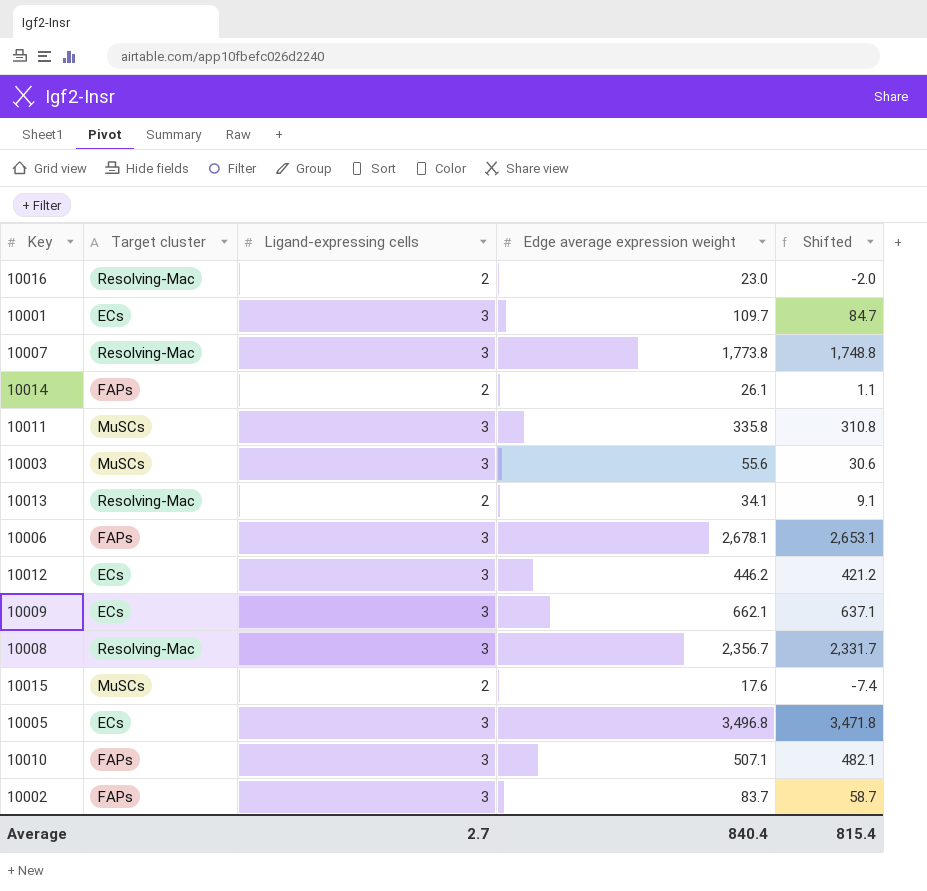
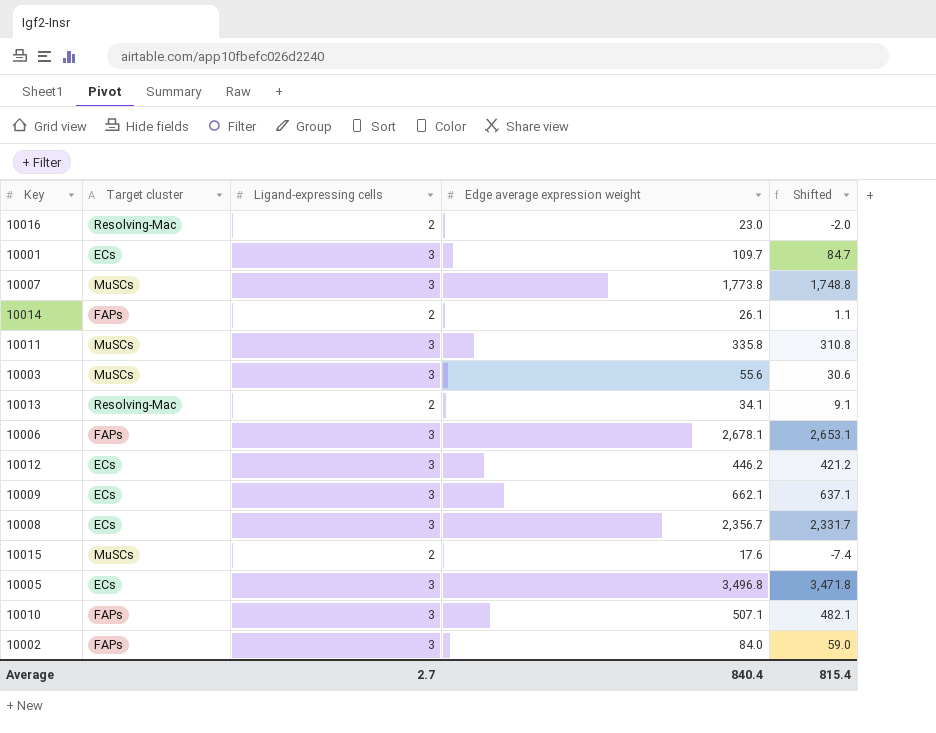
10007 | Target cluster: Resolving-Mac -> MuSCs
10008 | Target cluster: Resolving-Mac -> ECs
10002 | Edge average expression weight: 83.7 -> 84.0
10002 | Shifted: 58.7 -> 59.0

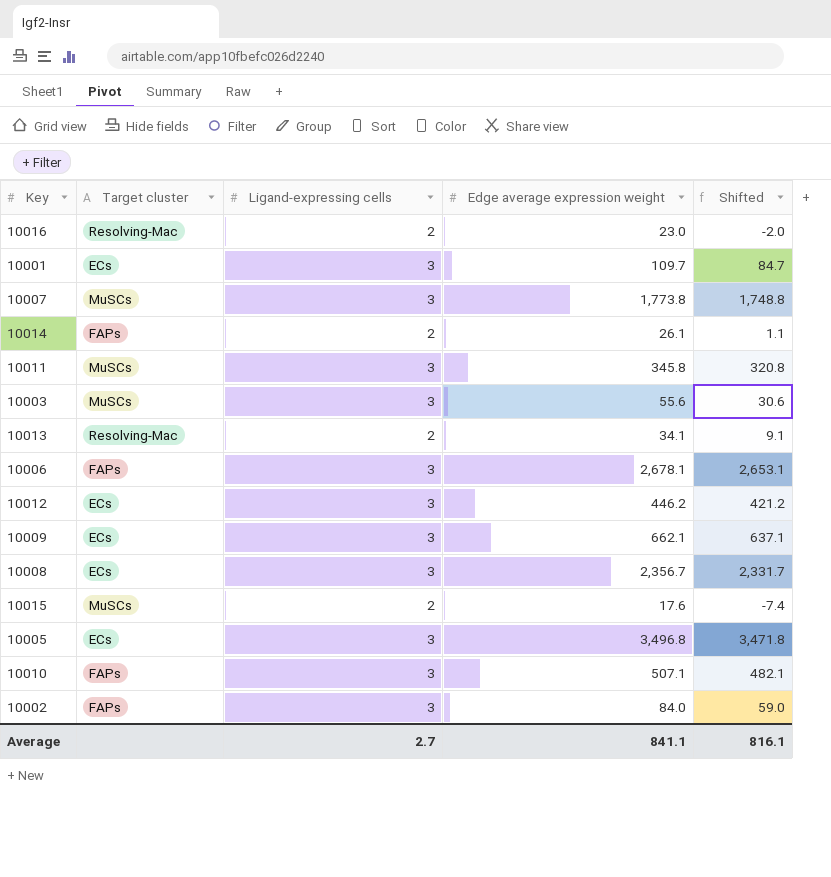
10011 | Edge average expression weight: 335.8 -> 345.8
10011 | Shifted: 310.8 -> 320.8
Average | Edge average expression weight: 840.4 -> 841.1
Average | Shifted: 815.4 -> 816.1

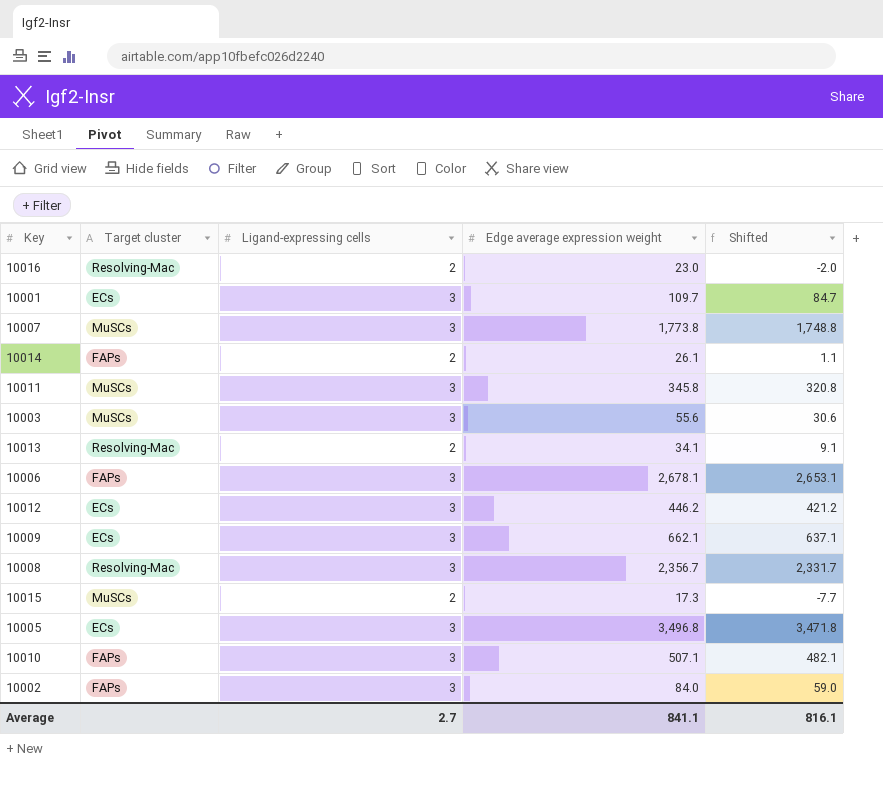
10008 | Target cluster: ECs -> Resolving-Mac
10015 | Edge average expression weight: 17.6 -> 17.3
10015 | Shifted: -7.4 -> -7.7

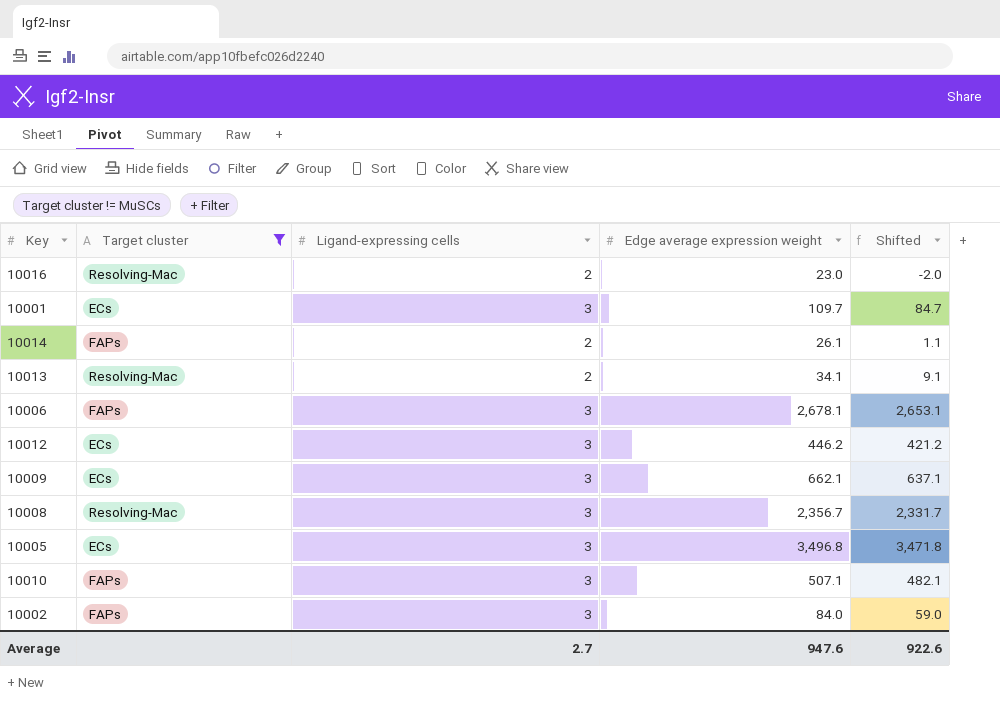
filter: none -> Target cluster != MuSCs
Average | Edge average expression weight: 841.1 -> 947.6
Average | Shifted: 816.1 -> 922.6

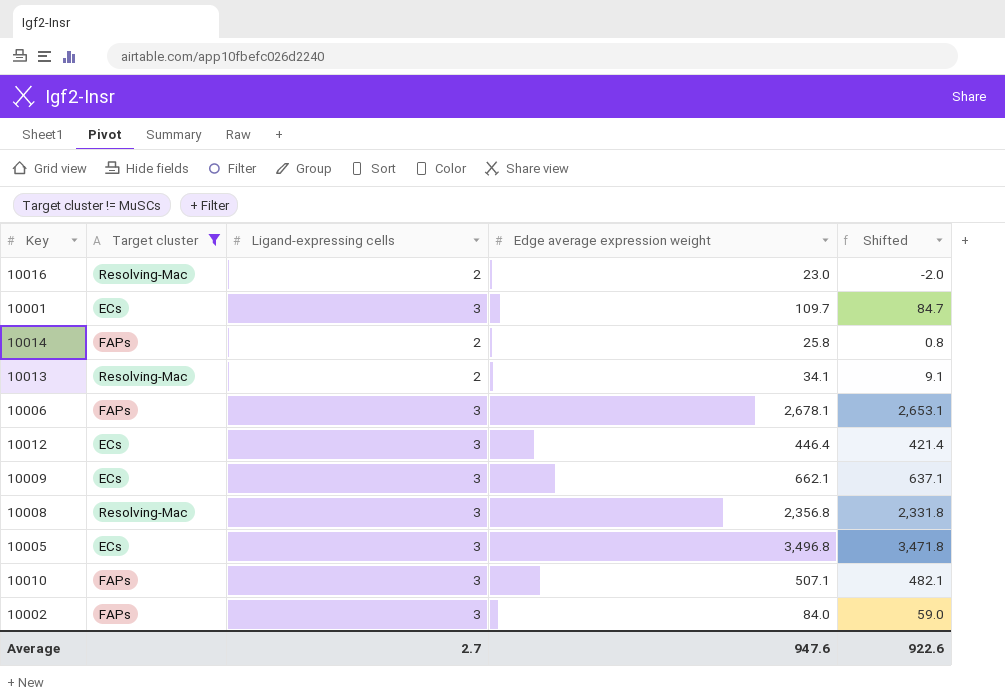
10014 | Edge average expression weight: 26.1 -> 25.8
10014 | Shifted: 1.1 -> 0.8
10012 | Edge average expression weight: 446.2 -> 446.4
10012 | Shifted: 421.2 -> 421.4
10008 | Edge average expression weight: 2,356.7 -> 2,356.8
10008 | Shifted: 2,331.7 -> 2,331.8

